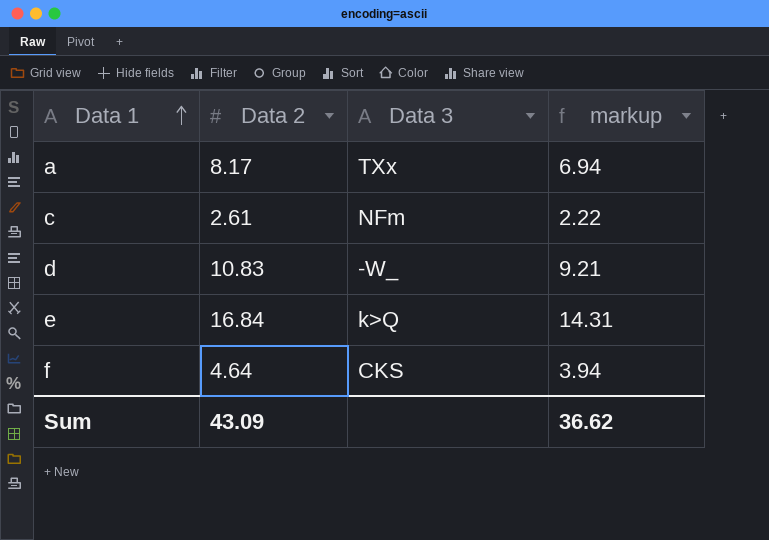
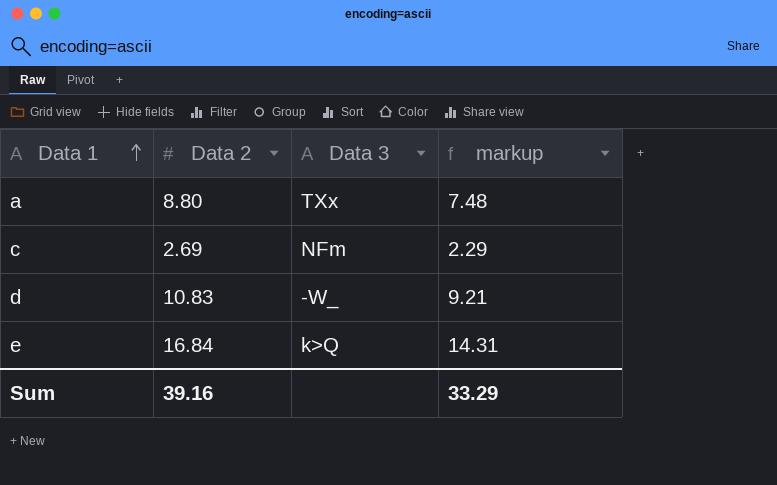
row f: 4.64 | CKS | 3.94 -> none
a | Data 2: 8.17 -> 8.80
a | markup: 6.94 -> 7.48
c | Data 2: 2.61 -> 2.69
c | markup: 2.22 -> 2.29
Sum | Data 2: 43.09 -> 39.16
Sum | markup: 36.62 -> 33.29

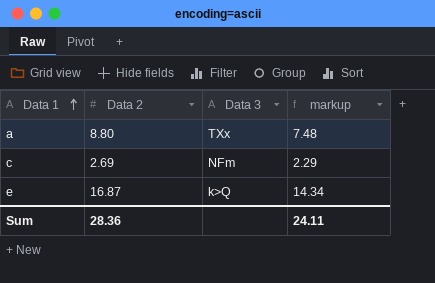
row d: 10.83 | -W_ | 9.21 -> none
e | Data 2: 16.84 -> 16.87
e | markup: 14.31 -> 14.34
Sum | Data 2: 39.16 -> 28.36
Sum | markup: 33.29 -> 24.11

